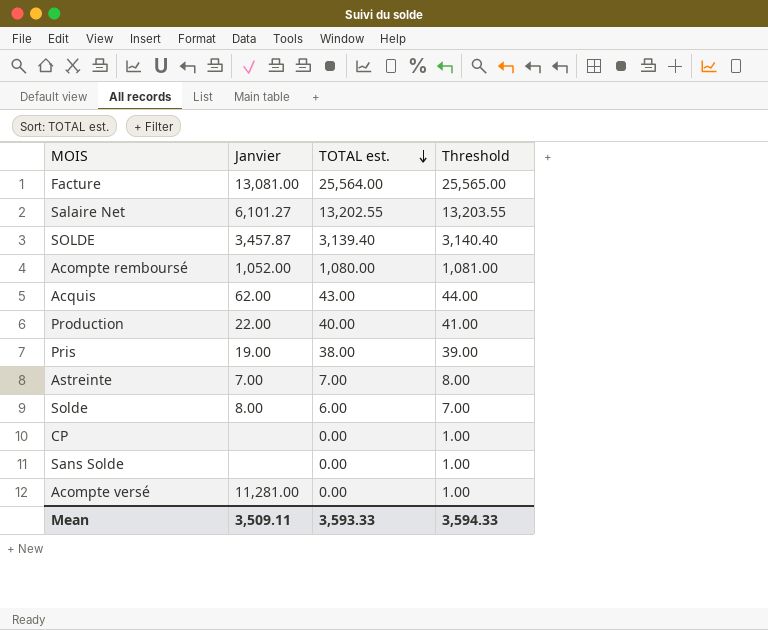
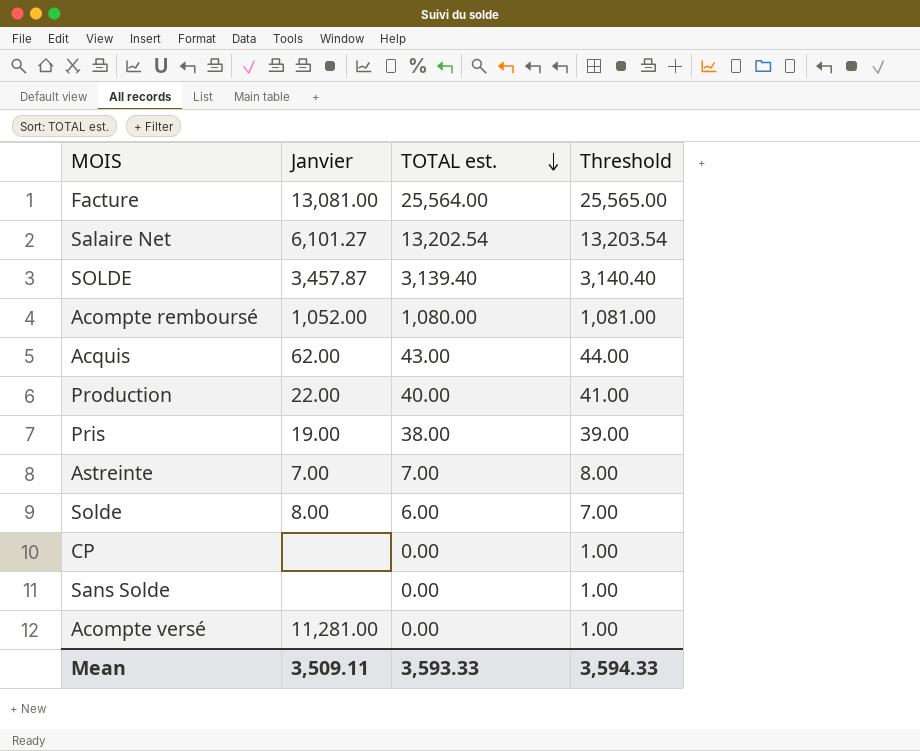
Salaire Net | TOTAL est.: 13,202.55 -> 13,202.54
Salaire Net | Threshold: 13,203.55 -> 13,203.54

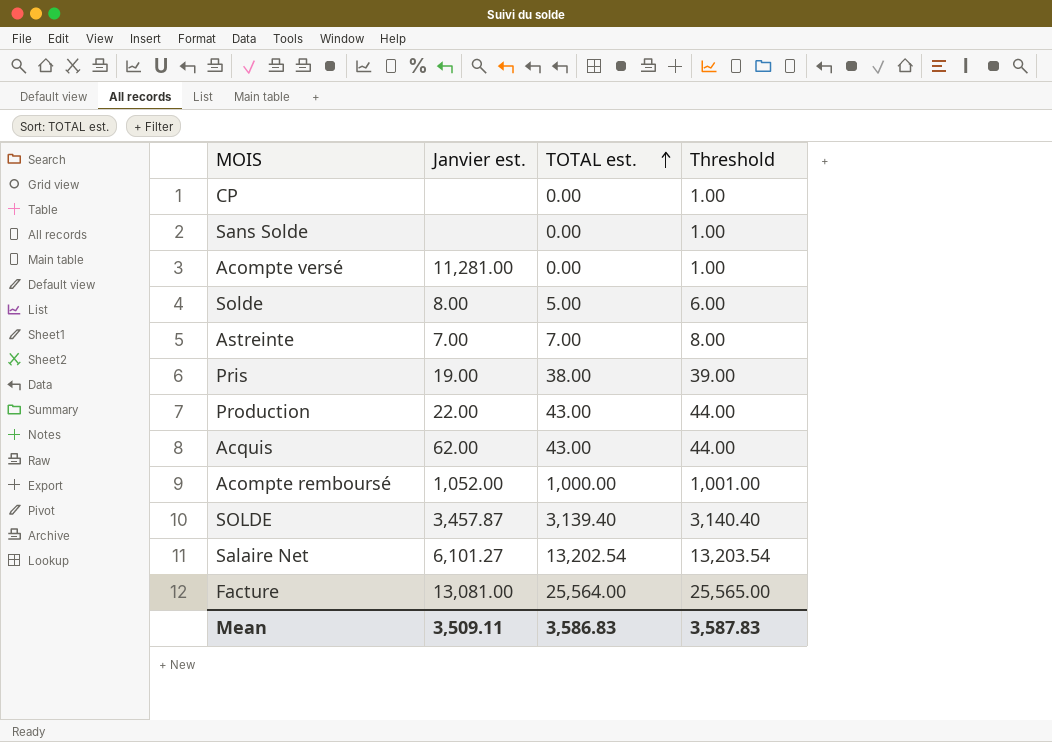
row order: TOTAL est. descending -> TOTAL est. ascending
column name: Janvier -> Janvier est.
Solde | TOTAL est.: 6.00 -> 5.00
Solde | Threshold: 7.00 -> 6.00
Production | TOTAL est.: 40.00 -> 43.00
Production | Threshold: 41.00 -> 44.00
Acompte remboursé | TOTAL est.: 1,080.00 -> 1,000.00
Acompte remboursé | Threshold: 1,081.00 -> 1,001.00
Mean | TOTAL est.: 3,593.33 -> 3,586.83
Mean | Threshold: 3,594.33 -> 3,587.83

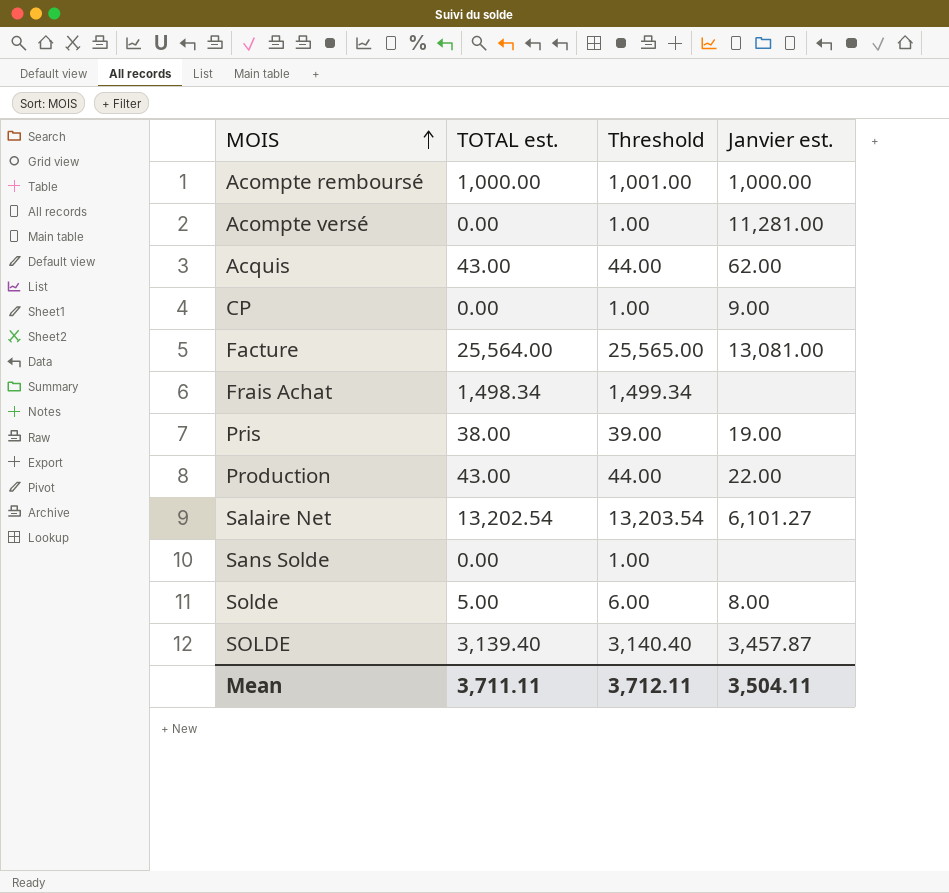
row order: TOTAL est. ascending -> MOIS ascending
column Janvier est. | position: 2 -> 4
row Astreinte: 7.00 | 7.00 | 8.00 -> none
Acompte remboursé | Janvier est.: 1,052.00 -> 1,000.00
CP | Janvier est.: none -> 9.00
row Frais Achat: none -> 1,498.34 | 1,499.34 | none
Mean | TOTAL est.: 3,586.83 -> 3,711.11
Mean | Threshold: 3,587.83 -> 3,712.11
Mean | Janvier est.: 3,509.11 -> 3,504.11

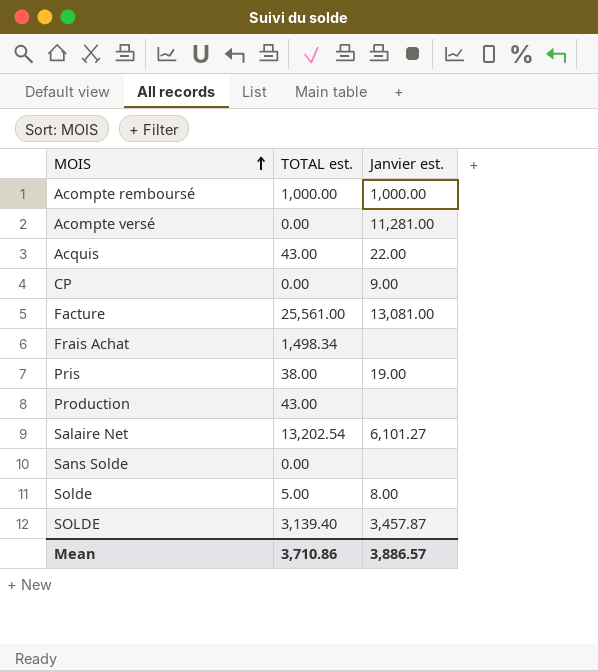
column Threshold | formula: [TOTAL est.] + 1 -> none
Acquis | Janvier est.: 62.00 -> 22.00
Facture | TOTAL est.: 25,564.00 -> 25,561.00
Production | Janvier est.: 22.00 -> none
Mean | TOTAL est.: 3,711.11 -> 3,710.86
Mean | Janvier est.: 3,504.11 -> 3,886.57

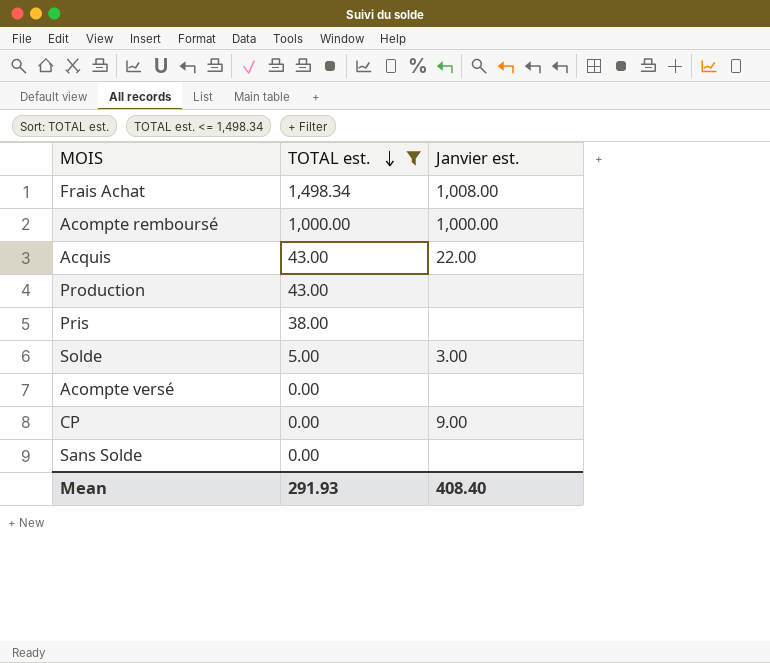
filter: none -> TOTAL est. <= 1,498.34
row order: MOIS ascending -> TOTAL est. descending
Frais Achat | Janvier est.: none -> 1,008.00
Pris | Janvier est.: 19.00 -> none
Solde | Janvier est.: 8.00 -> 3.00
Acompte versé | Janvier est.: 11,281.00 -> none
Mean | TOTAL est.: 3,710.86 -> 291.93
Mean | Janvier est.: 3,886.57 -> 408.40

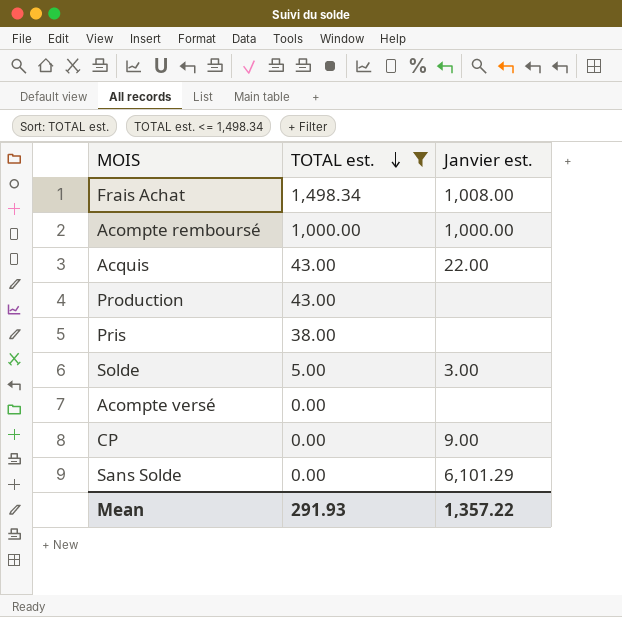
Sans Solde | Janvier est.: none -> 6,101.29
Mean | Janvier est.: 408.40 -> 1,357.22

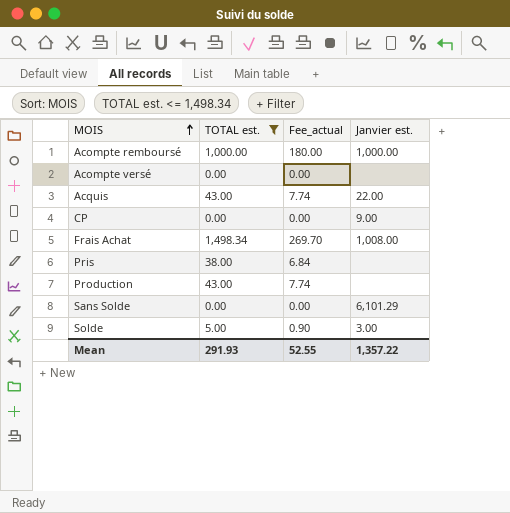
row order: TOTAL est. descending -> MOIS ascending
column Fee_actual | formula: none -> [TOTAL est.] * 0.18

